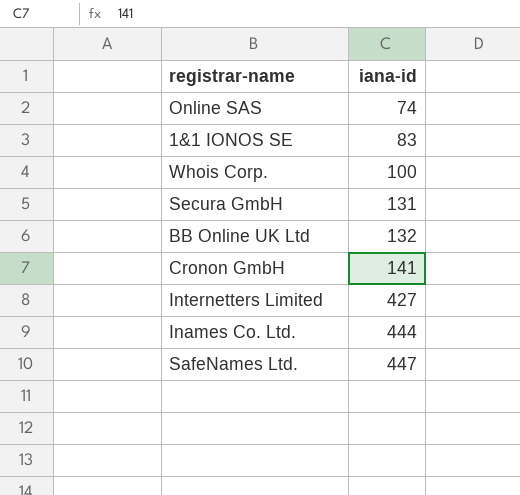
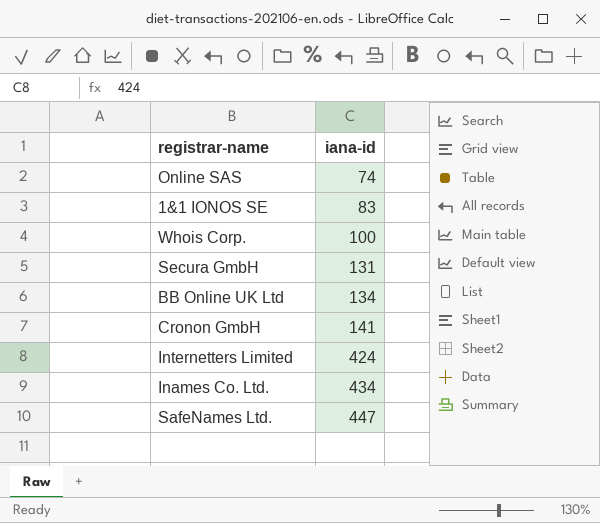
BB Online UK Ltd | iana-id: 132 -> 134
Internetters Limited | iana-id: 427 -> 424
Inames Co. Ltd. | iana-id: 444 -> 434

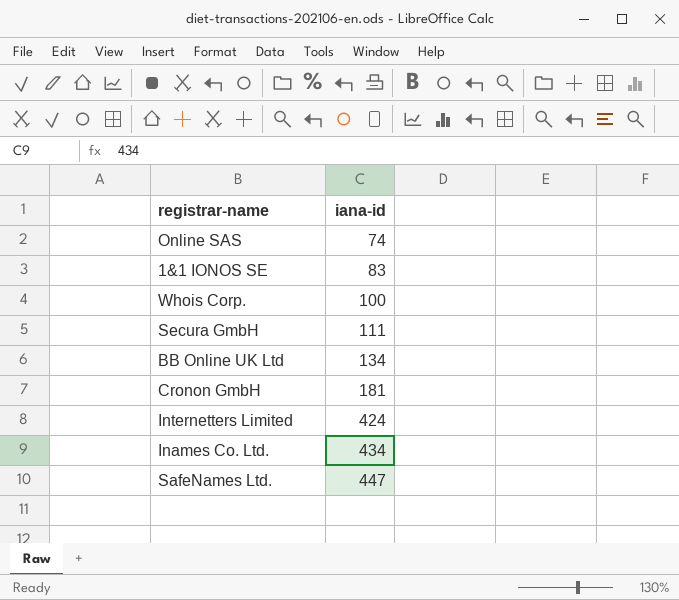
Secura GmbH | iana-id: 131 -> 111
Cronon GmbH | iana-id: 141 -> 181

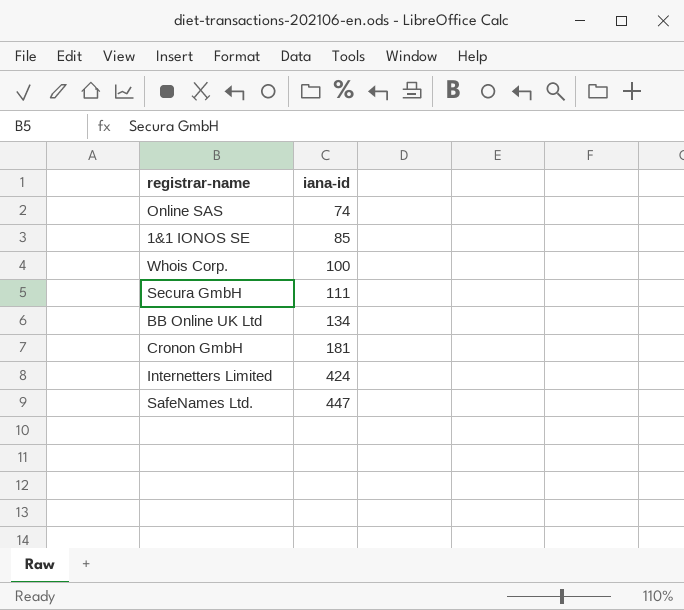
row Inames Co. Ltd.: 434 -> none
1&1 IONOS SE | iana-id: 83 -> 85

